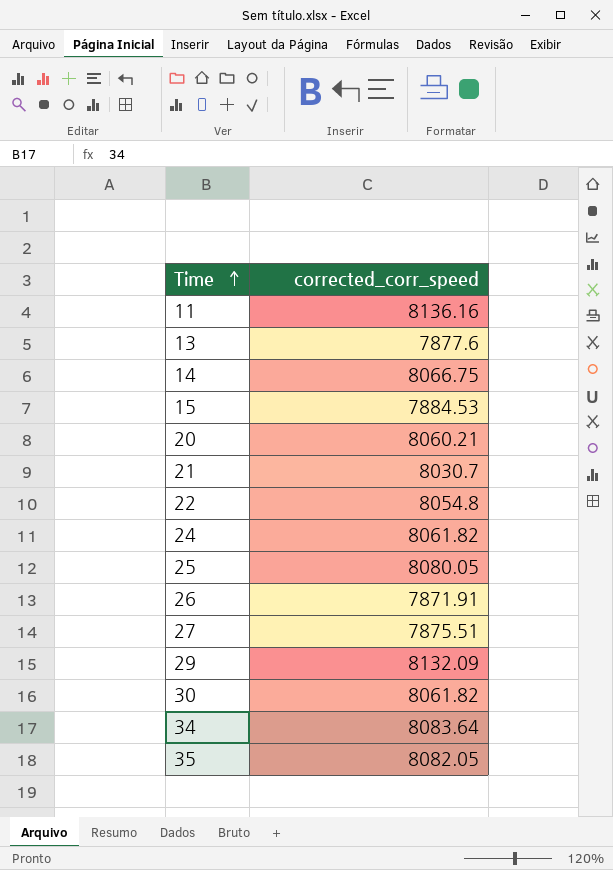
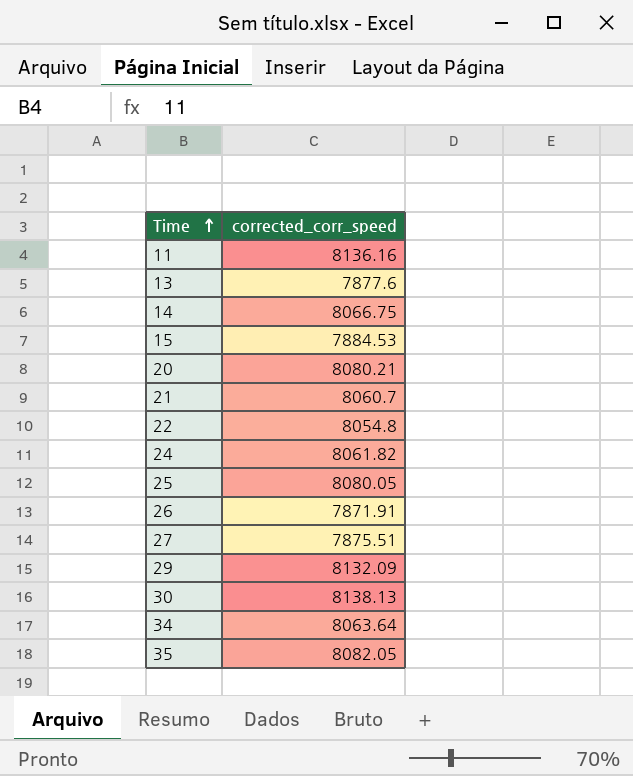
20 | corrected_corr_speed: 8060.21 -> 8080.21
21 | corrected_corr_speed: 8030.7 -> 8060.7
30 | corrected_corr_speed: 8061.82 -> 8138.13
34 | corrected_corr_speed: 8083.64 -> 8063.64

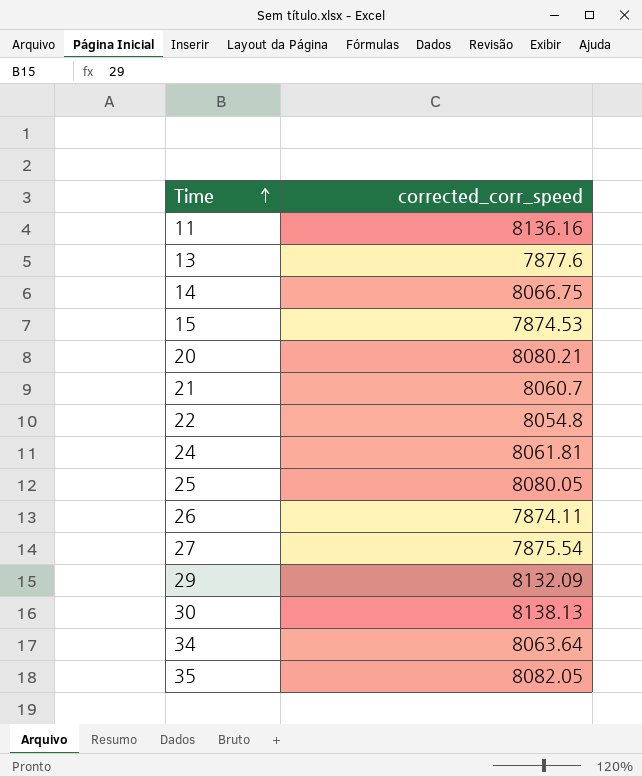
15 | corrected_corr_speed: 7884.53 -> 7874.53
24 | corrected_corr_speed: 8061.82 -> 8061.81
26 | corrected_corr_speed: 7871.91 -> 7874.11
27 | corrected_corr_speed: 7875.51 -> 7875.54

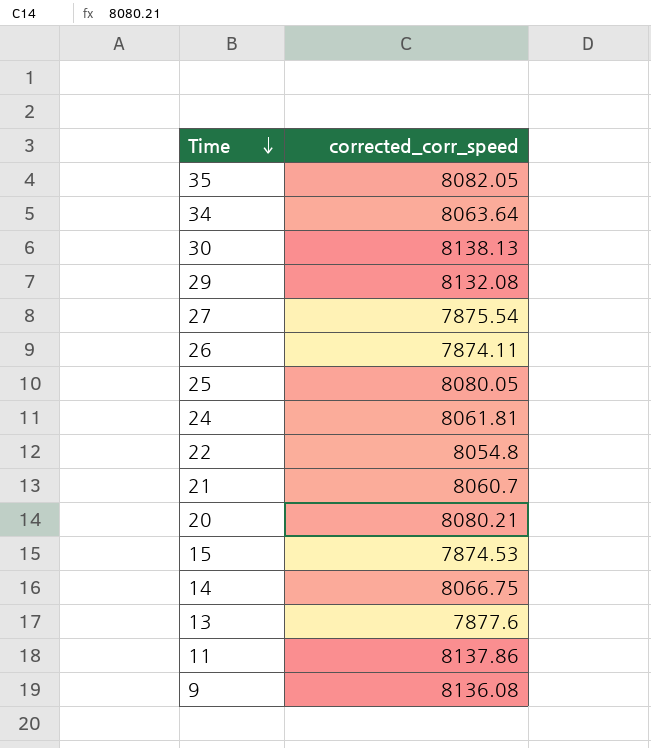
row order: Time ascending -> Time descending
29 | corrected_corr_speed: 8132.09 -> 8132.08
11 | corrected_corr_speed: 8136.16 -> 8137.86
row 9: none -> 8136.08

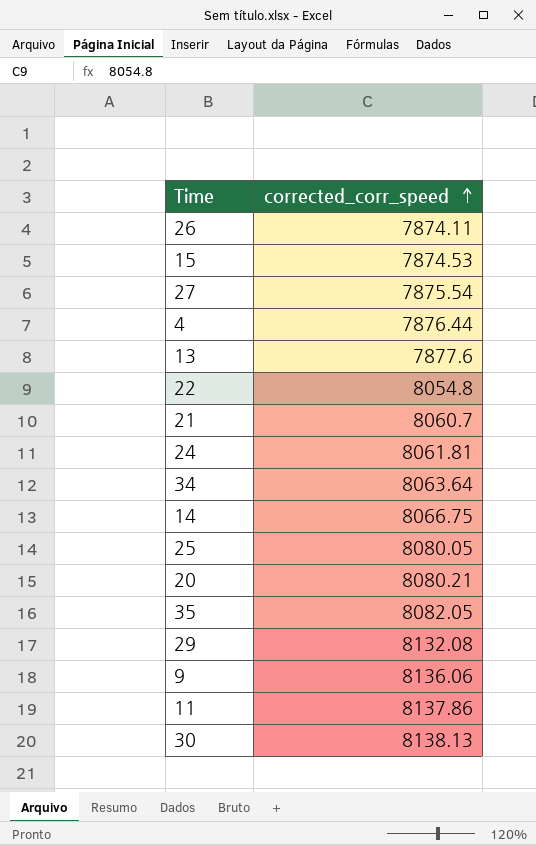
row order: Time descending -> corrected_corr_speed ascending
row 4: none -> 7876.44
9 | corrected_corr_speed: 8136.08 -> 8136.06

